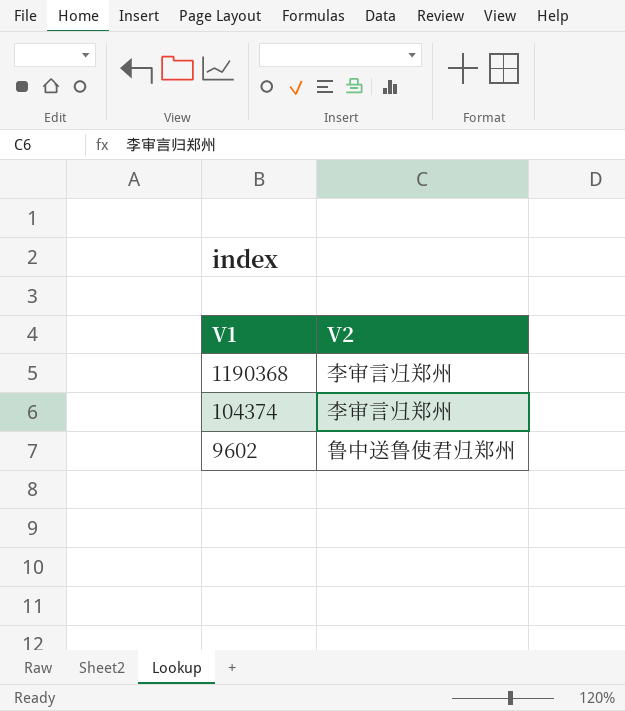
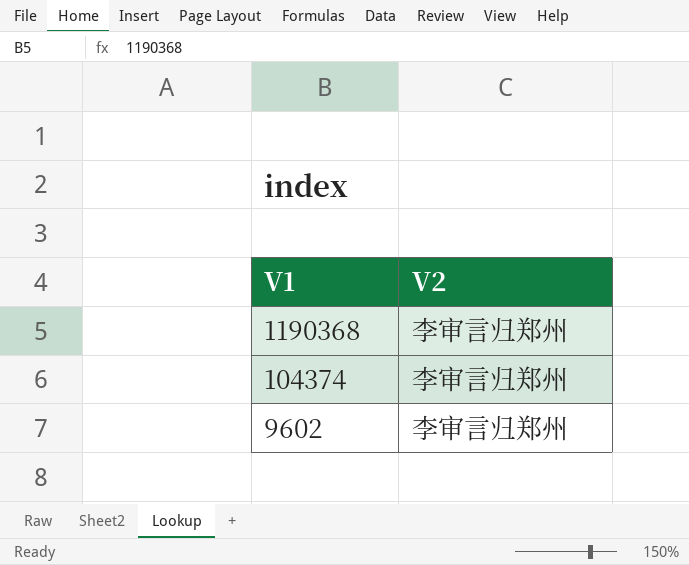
9602 | V2: 鲁中送鲁使君归郑州 -> 李审言归郑州

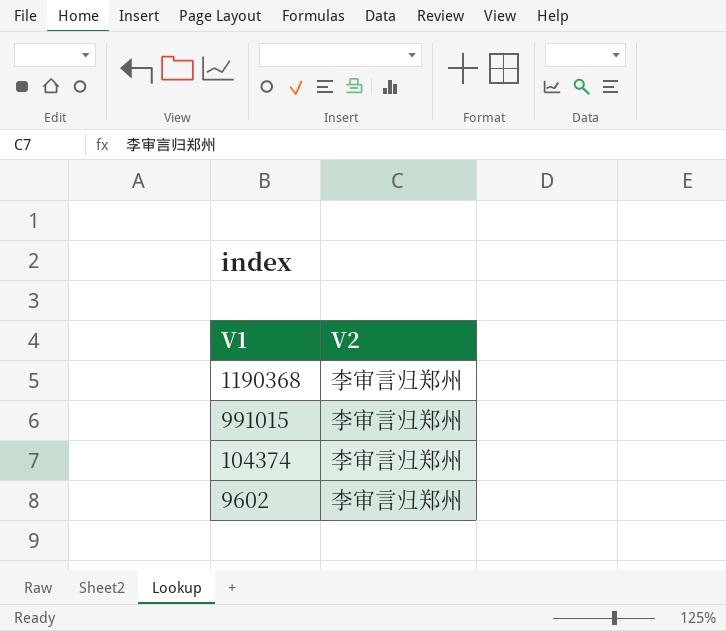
row 991015: none -> 李审言归郑州

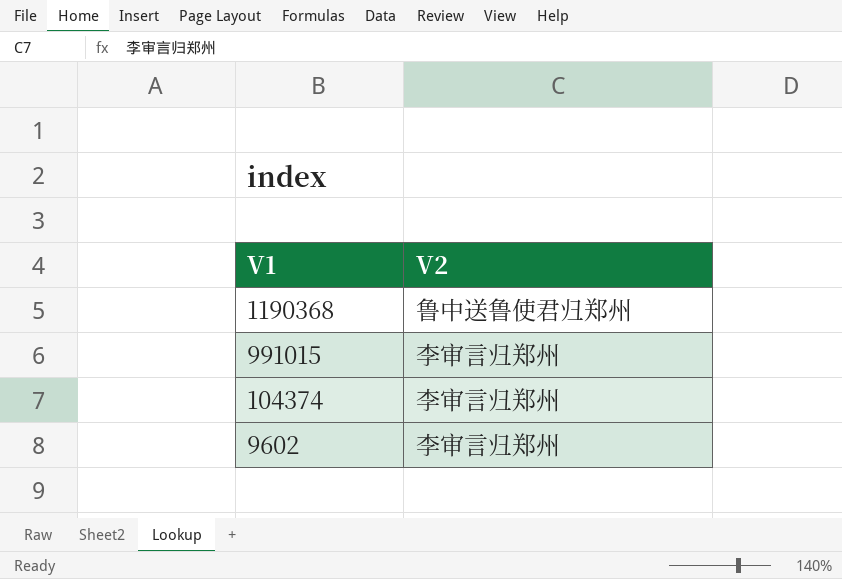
1190368 | V2: 李审言归郑州 -> 鲁中送鲁使君归郑州

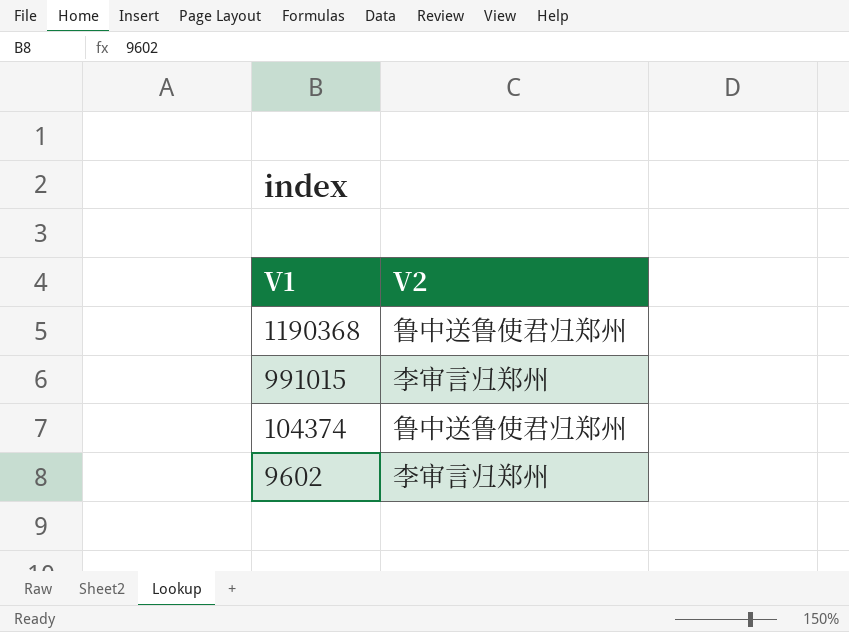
104374 | V2: 李审言归郑州 -> 鲁中送鲁使君归郑州

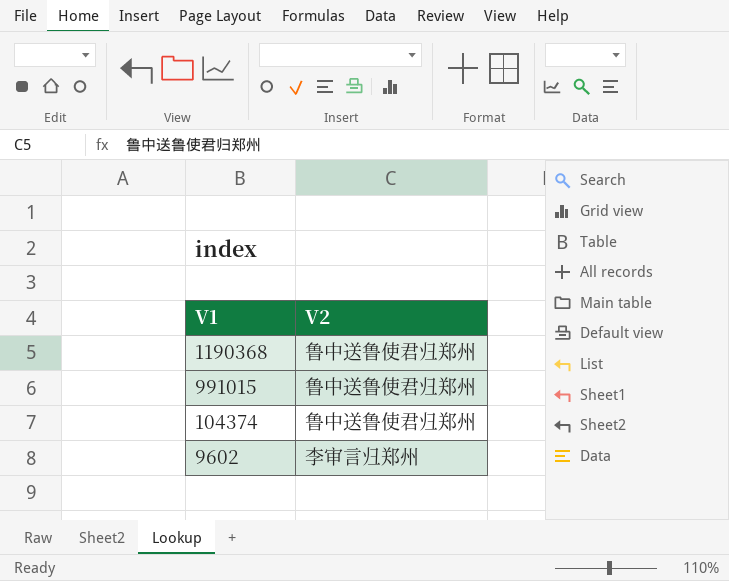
991015 | V2: 李审言归郑州 -> 鲁中送鲁使君归郑州

